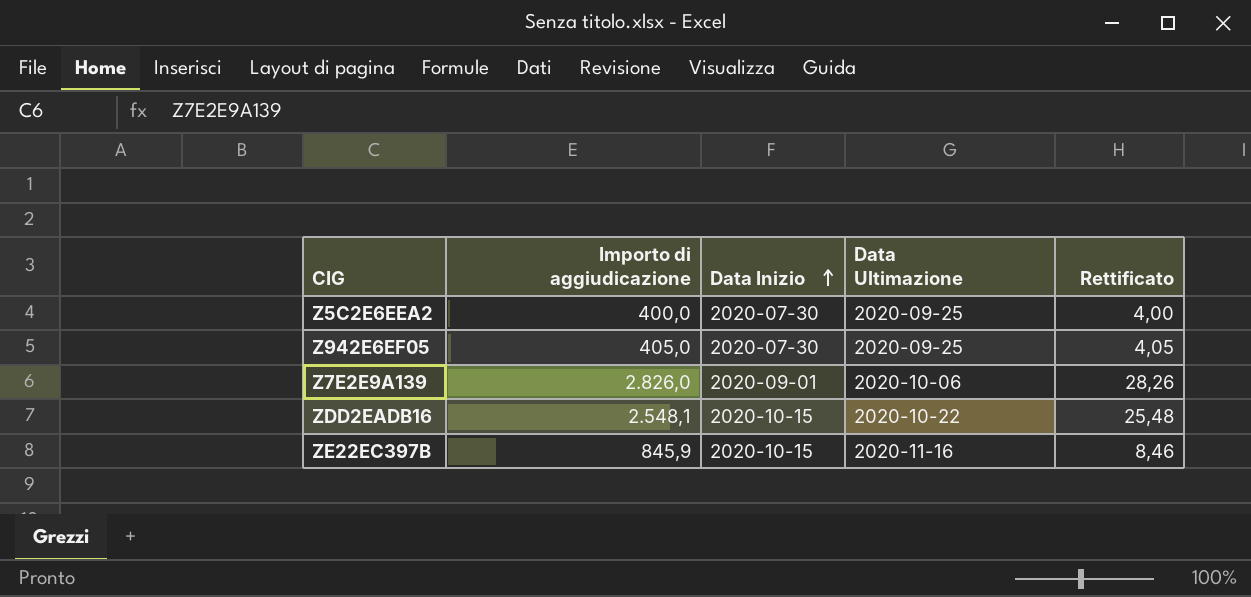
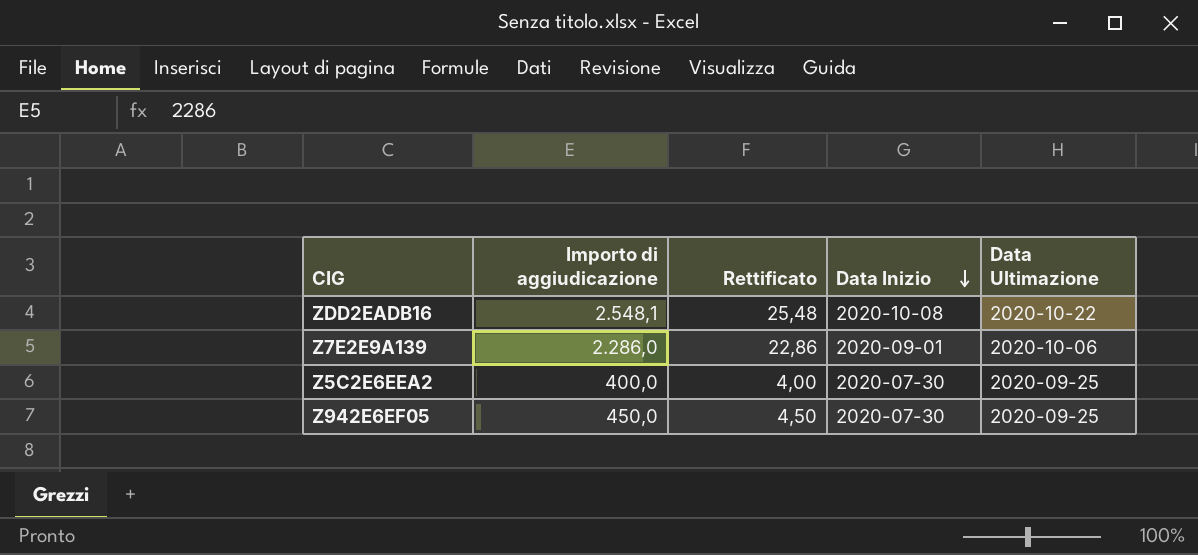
row order: Data Inizio ascending -> Data Inizio descending
column Rettificato | position: 5 -> 3
row ZE22EC397B: 845,9 | 2020-10-15 | 2020-11-16 | 8,46 -> none
ZDD2EADB16 | Data Inizio: 2020-10-15 -> 2020-10-08
Z7E2E9A139 | Importo di aggiudicazione: 2.826,0 -> 2.286,0
Z7E2E9A139 | Rettificato: 28,26 -> 22,86
Z942E6EF05 | Importo di aggiudicazione: 405,0 -> 450,0
Z942E6EF05 | Rettificato: 4,05 -> 4,50

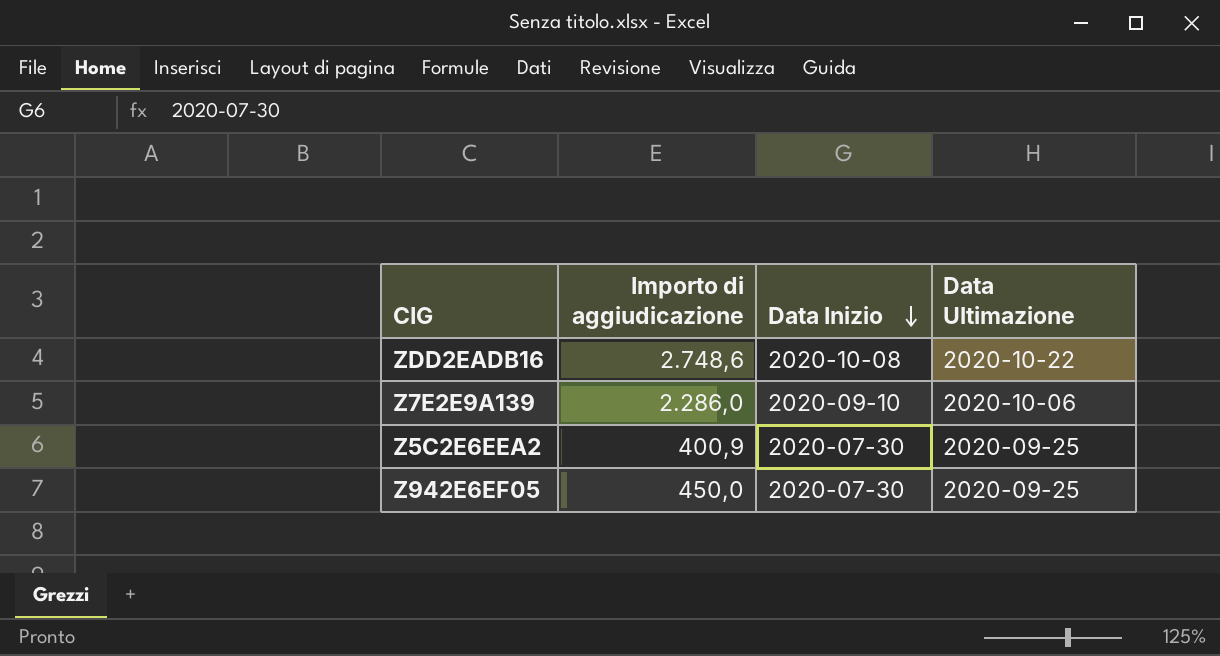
column Rettificato | formula: [Importo di aggiudicazione] * 0,01 -> none
ZDD2EADB16 | Importo di aggiudicazione: 2.548,1 -> 2.748,6
Z7E2E9A139 | Data Inizio: 2020-09-01 -> 2020-09-10
Z5C2E6EEA2 | Importo di aggiudicazione: 400,0 -> 400,9

